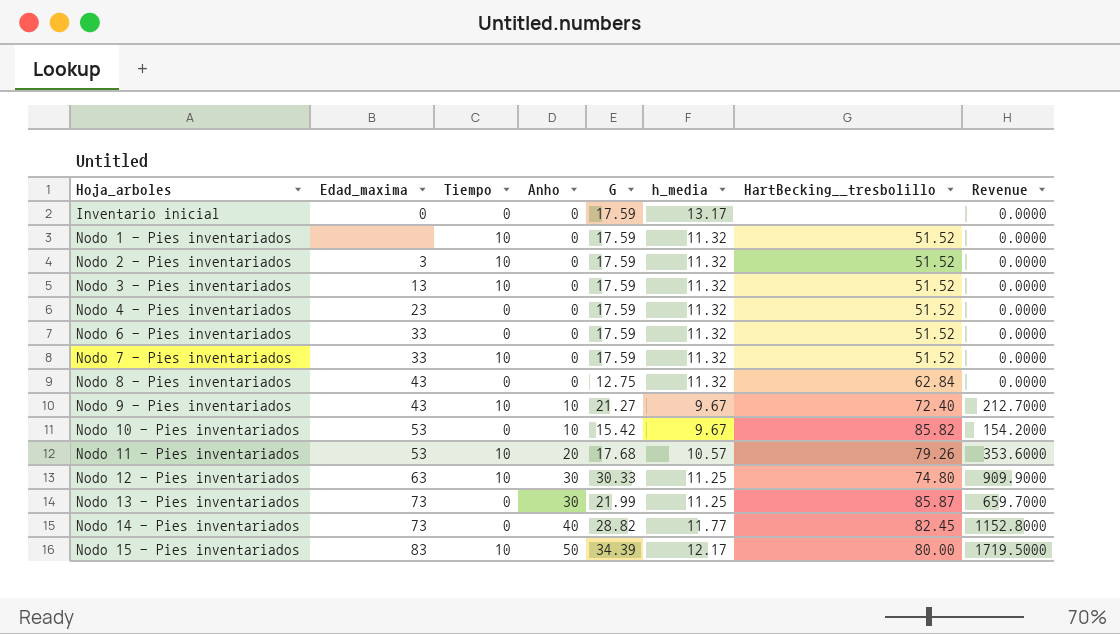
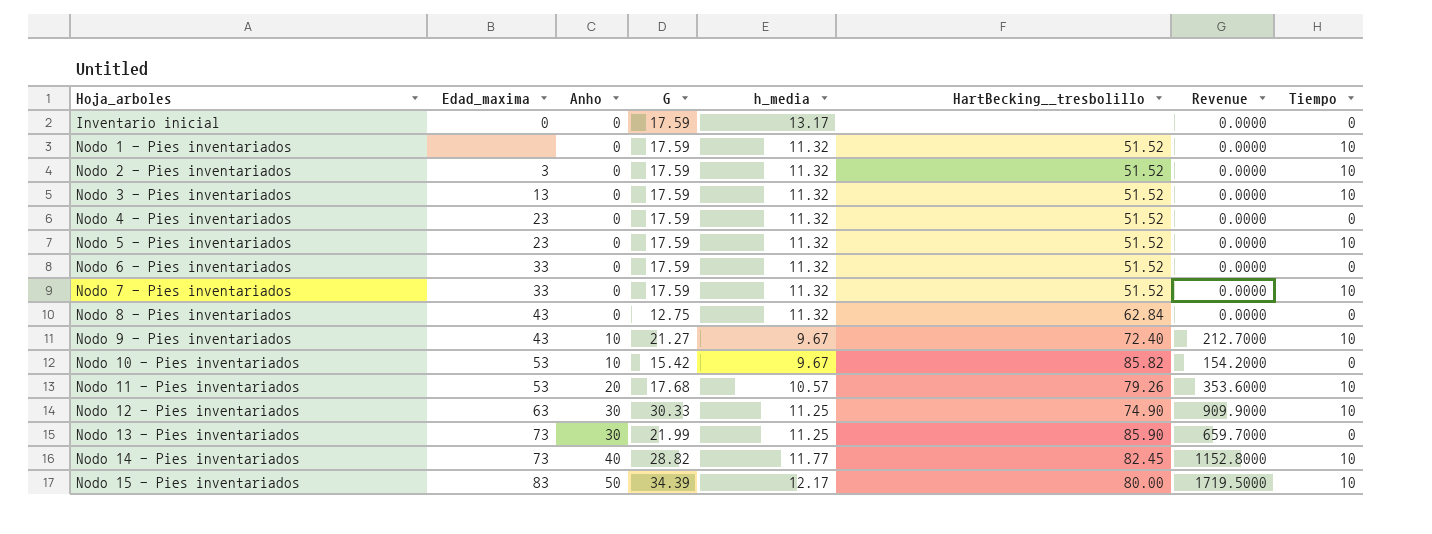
column Tiempo | position: 3 -> 8
row Nodo 5 - Pies inventariados: none -> 23 | 0 | 17.59 | 11.32 | 51.52 | 0.0000 | 10
Nodo 12 - Pies inventariados | HartBecking__tresbolillo: 74.80 -> 74.90
Nodo 13 - Pies inventariados | HartBecking__tresbolillo: 85.87 -> 85.90
Nodo 14 - Pies inventariados | Tiempo: 0 -> 10

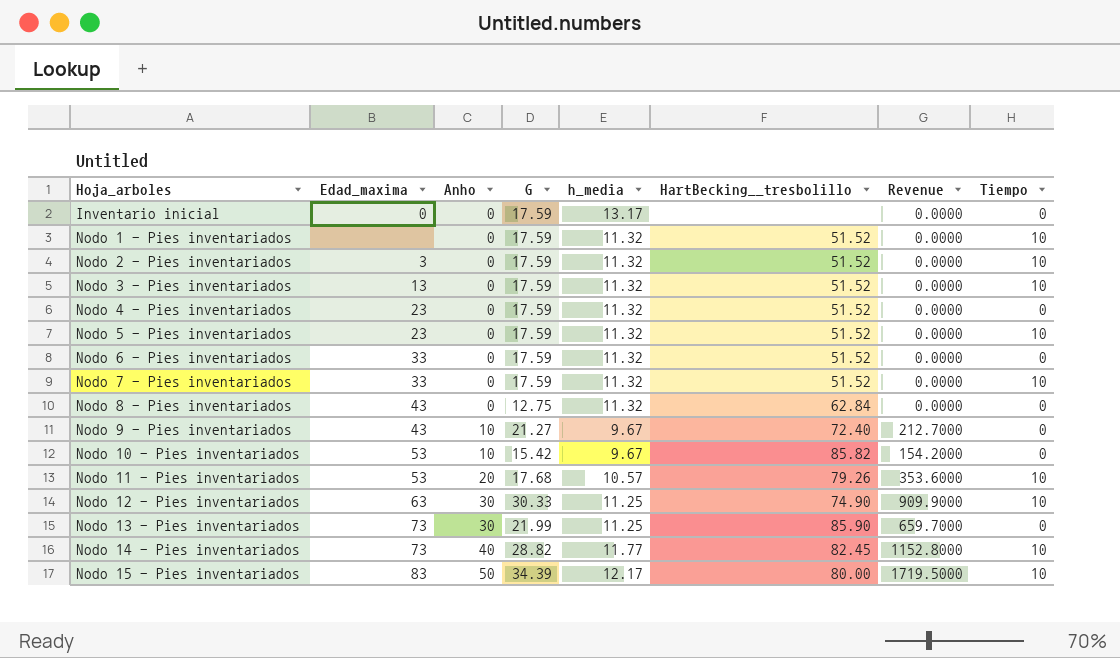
Nodo 9 - Pies inventariados | Tiempo: 10 -> 0

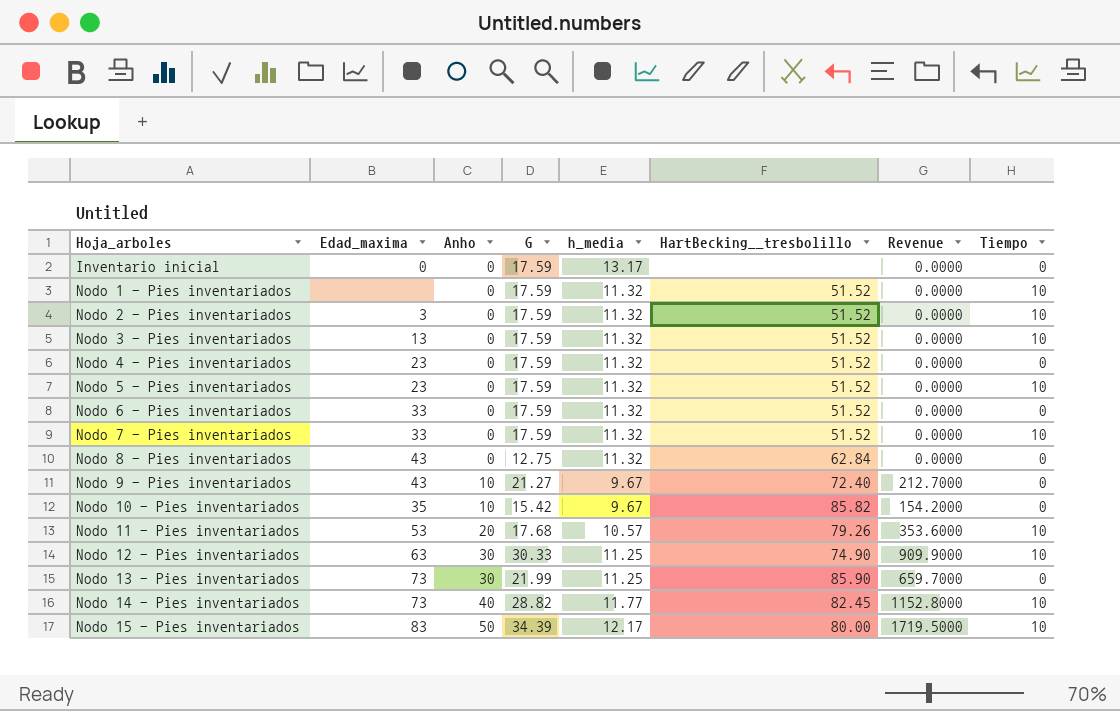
Nodo 10 - Pies inventariados | Edad_maxima: 53 -> 35

